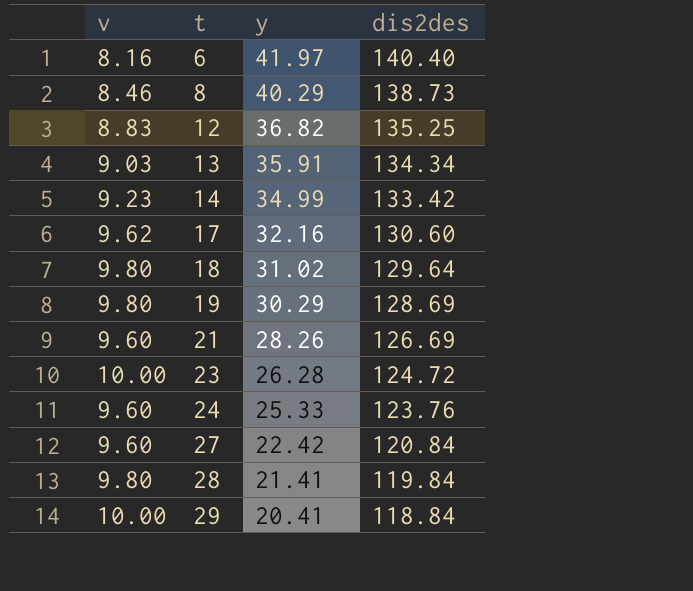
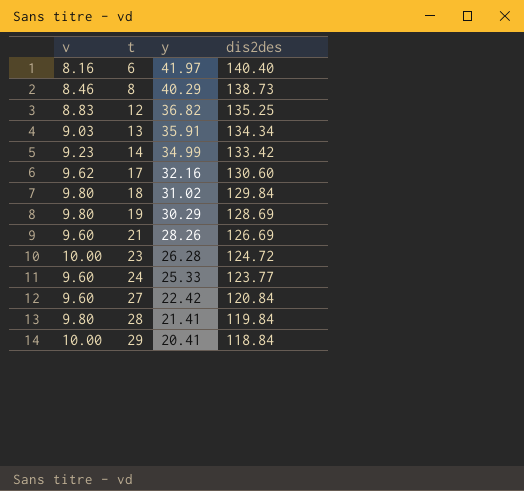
18 | dis2des: 129.64 -> 129.84
24 | dis2des: 123.76 -> 123.77

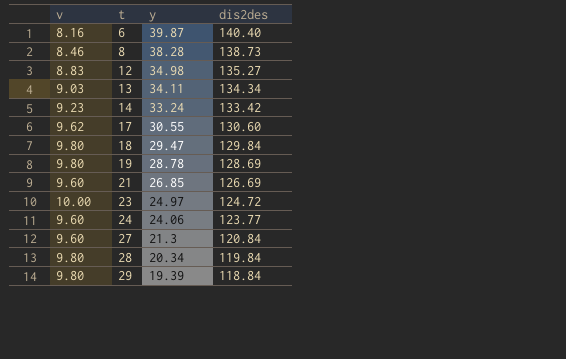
6 | y: 41.97 -> 39.87
8 | y: 40.29 -> 38.28
12 | y: 36.82 -> 34.98
12 | dis2des: 135.25 -> 135.27
13 | y: 35.91 -> 34.11
14 | y: 34.99 -> 33.24
17 | y: 32.16 -> 30.55
18 | y: 31.02 -> 29.47
19 | y: 30.29 -> 28.78
21 | y: 28.26 -> 26.85
23 | y: 26.28 -> 24.97
24 | y: 25.33 -> 24.06
27 | y: 22.42 -> 21.3
28 | y: 21.41 -> 20.34
29 | v: 10.00 -> 9.80
29 | y: 20.41 -> 19.39

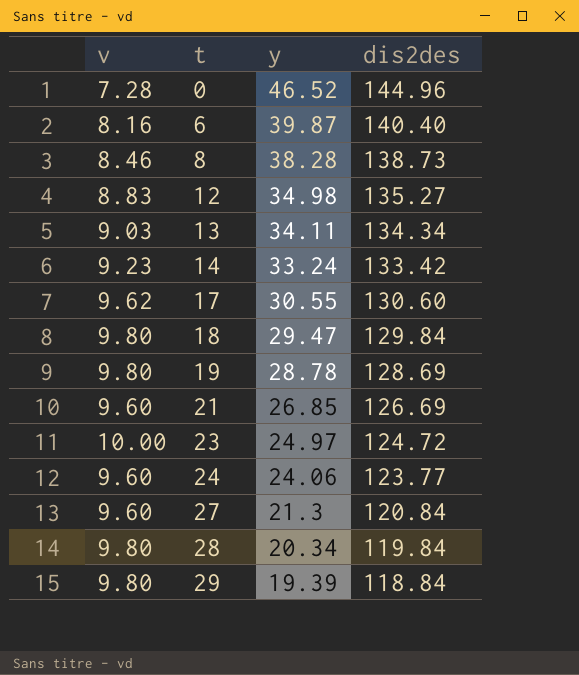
row 0: none -> 7.28 | 46.52 | 144.96

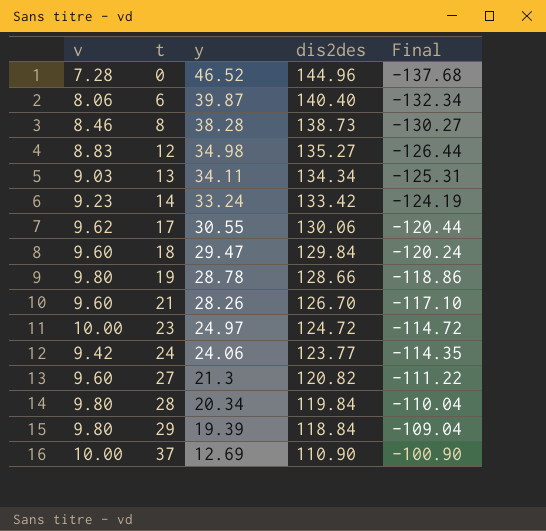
column Final | formula: none -> [v] - [dis2des]
6 | v: 8.16 -> 8.06
17 | dis2des: 130.60 -> 130.06
18 | v: 9.80 -> 9.60
19 | dis2des: 128.69 -> 128.66
21 | y: 26.85 -> 28.26
21 | dis2des: 126.69 -> 126.70
24 | v: 9.60 -> 9.42
27 | dis2des: 120.84 -> 120.82
row 37: none -> 10.00 | 12.69 | 110.90 | -100.90

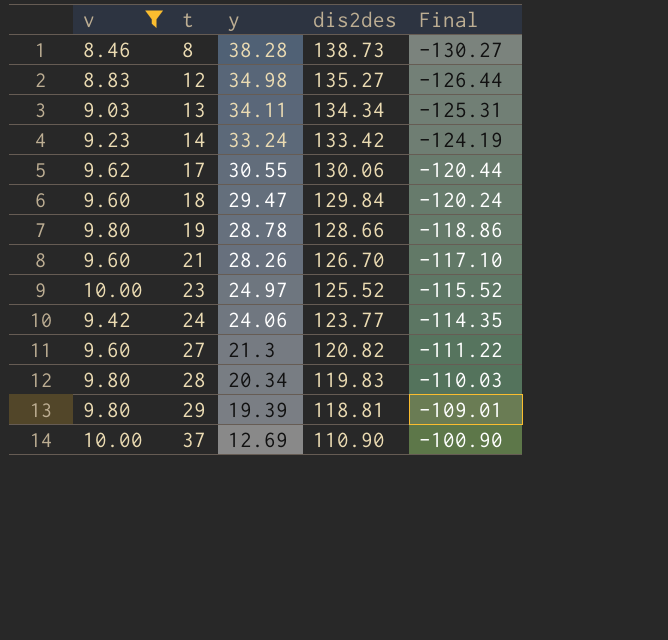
filter: none -> v >= 8.46
23 | dis2des: 124.72 -> 125.52
23 | Final: -114.72 -> -115.52
28 | dis2des: 119.84 -> 119.83
28 | Final: -110.04 -> -110.03
29 | dis2des: 118.84 -> 118.81
29 | Final: -109.04 -> -109.01

